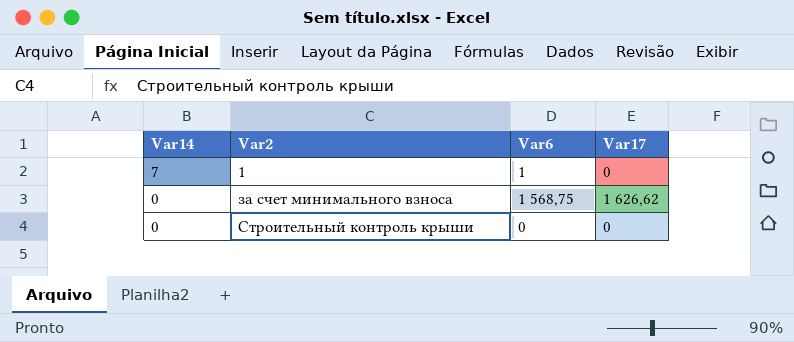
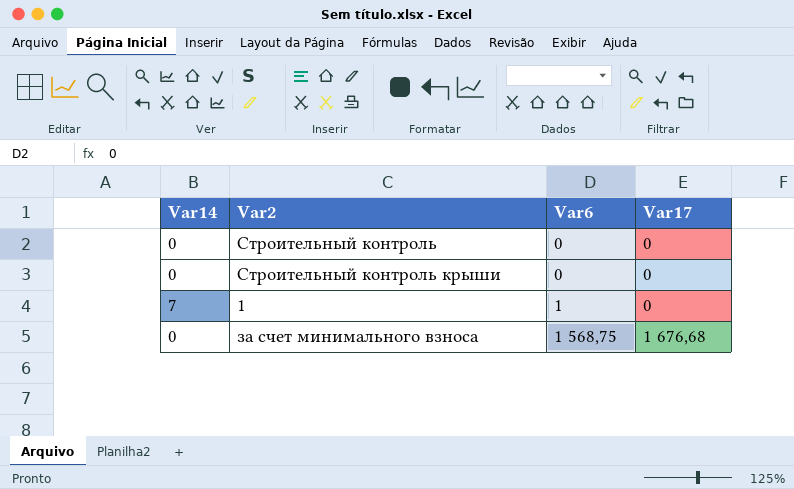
row order: Var14 descending -> Var6 ascending
row Строительный контроль: none -> 0 | 0 | 0
за счет минимального взноса | Var17: 1 626,62 -> 1 676,68

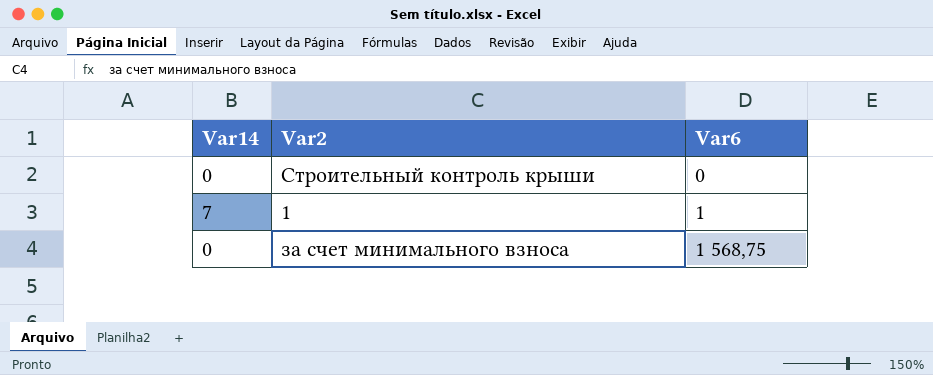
column Var17 | position: 4 -> none
row Строительный контроль: 0 | 0 | 0 -> none

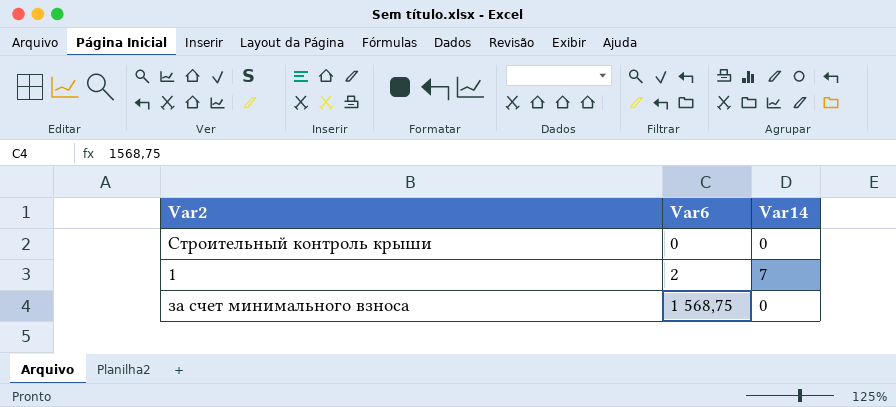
column Var14 | position: 1 -> 3
1 | Var6: 1 -> 2

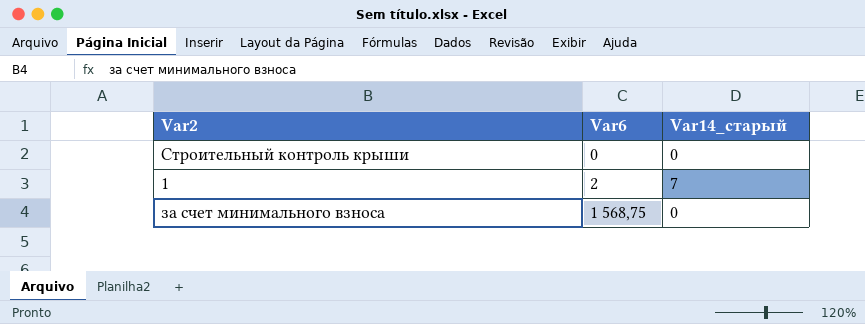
column name: Var14 -> Var14_старый

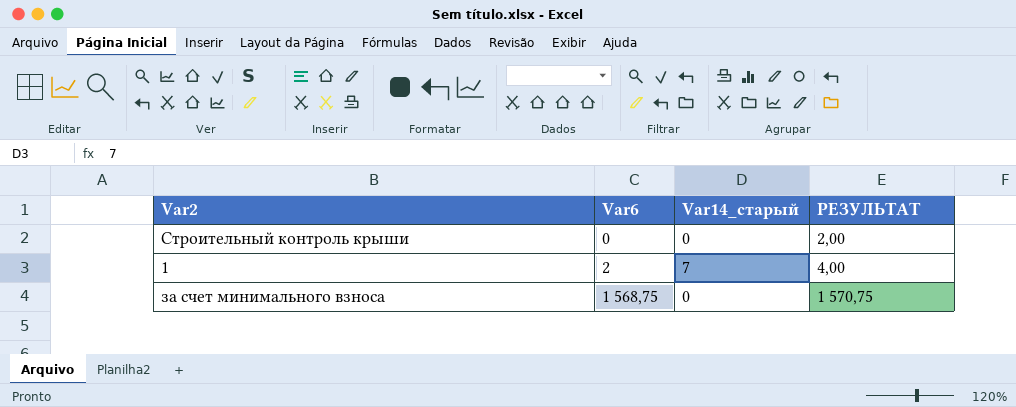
column РЕЗУЛЬТАТ | formula: none -> [Var6] + 2

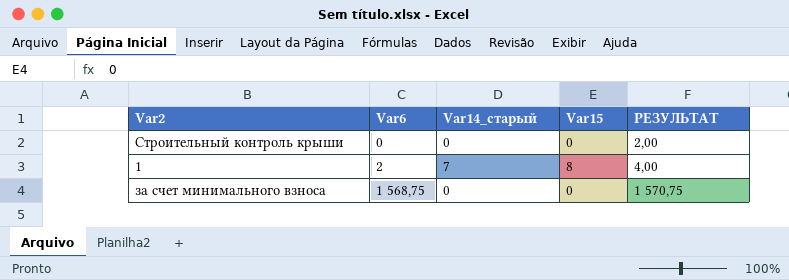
column Var15 | position: none -> 4

